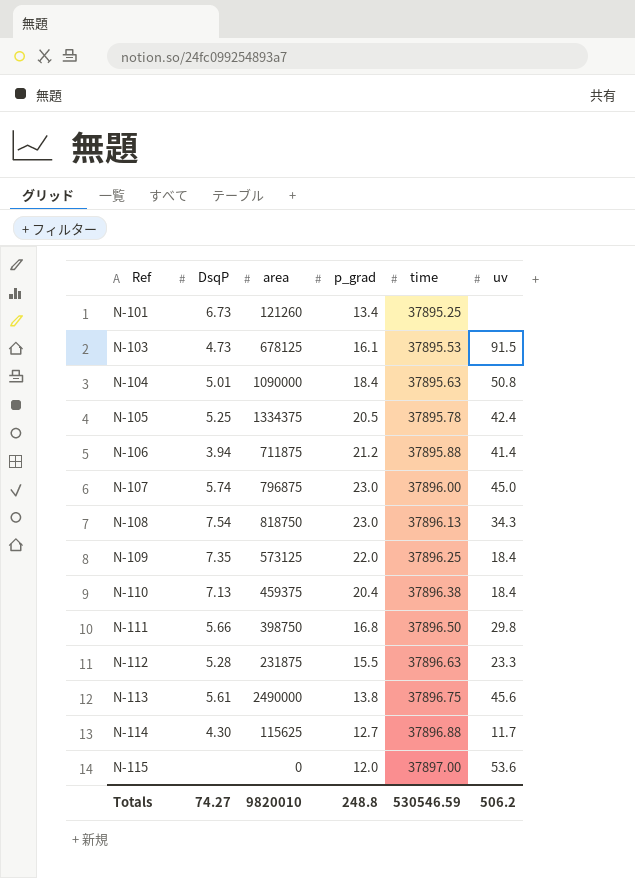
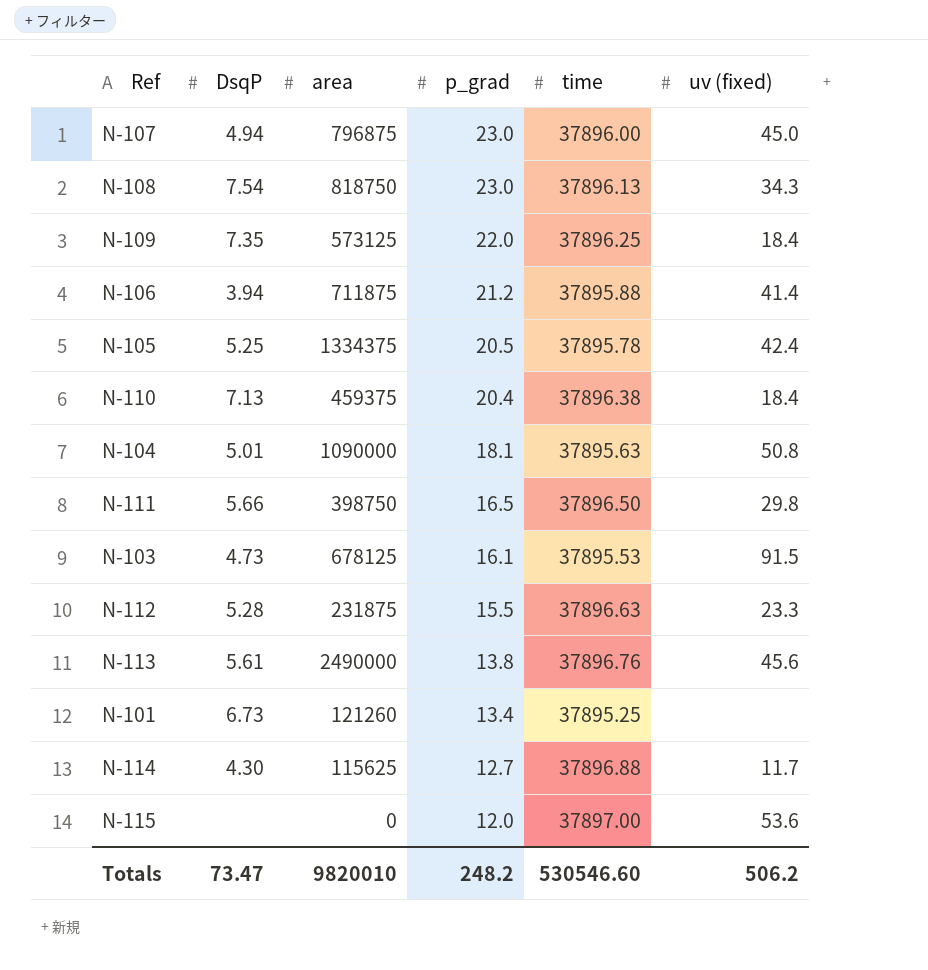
row order: Ref ascending -> p_grad descending
column name: uv -> uv (fixed)
N-107 | DsqP: 5.74 -> 4.94
N-104 | p_grad: 18.4 -> 18.1
N-111 | p_grad: 16.8 -> 16.5
N-113 | time: 37896.75 -> 37896.76
Totals | DsqP: 74.27 -> 73.47
Totals | p_grad: 248.8 -> 248.2
Totals | time: 530546.59 -> 530546.60

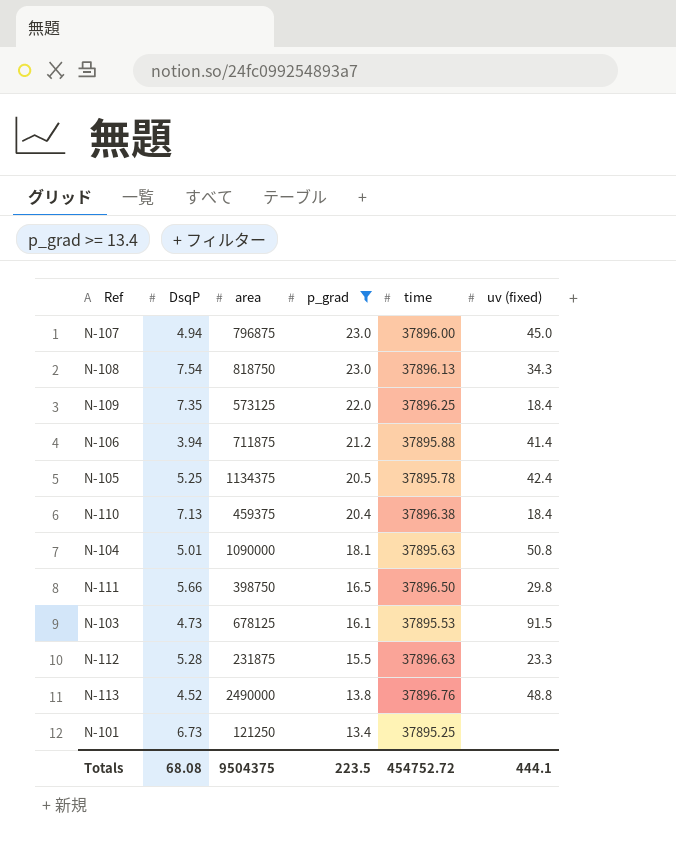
filter: none -> p_grad >= 13.4
N-105 | area: 1334375 -> 1134375
N-113 | DsqP: 5.61 -> 4.52
N-113 | uv (fixed): 45.6 -> 48.8
N-101 | area: 121260 -> 121250
Totals | DsqP: 73.47 -> 68.08
Totals | area: 9820010 -> 9504375
Totals | p_grad: 248.2 -> 223.5
Totals | time: 530546.60 -> 454752.72
Totals | uv (fixed): 506.2 -> 444.1

